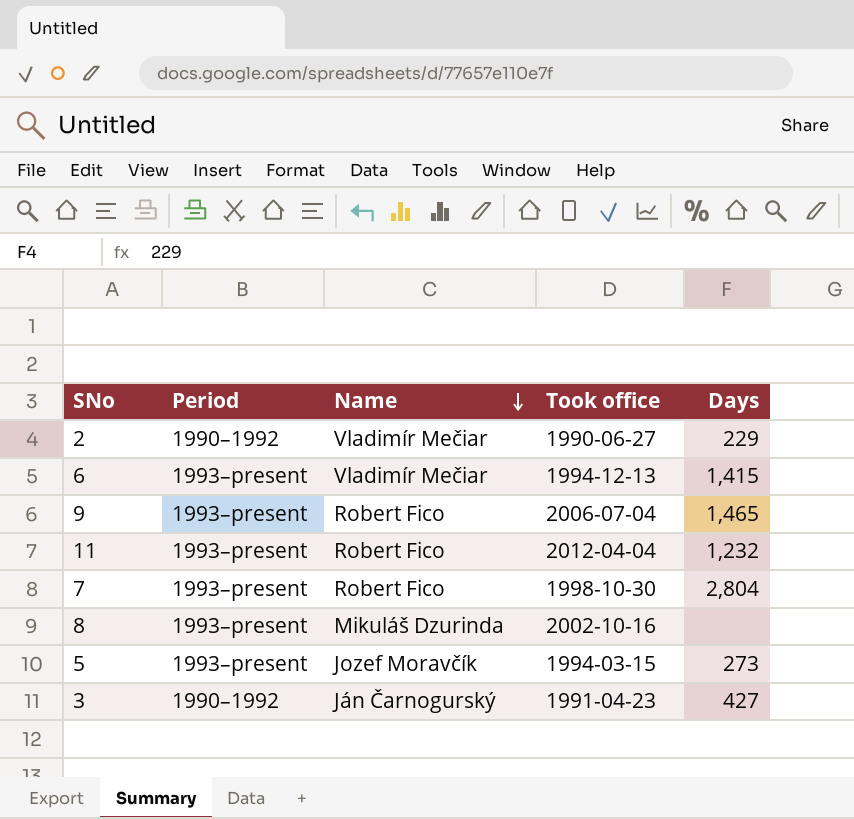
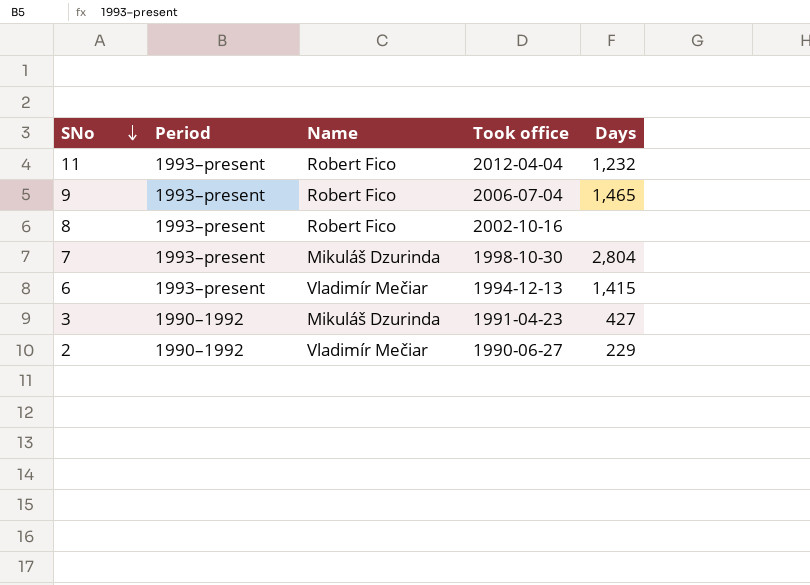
row order: Name descending -> SNo descending
row 5: 1993–present | Jozef Moravčík | 1994-03-15 | 273 -> none
8 | Name: Mikuláš Dzurinda -> Robert Fico
7 | Name: Robert Fico -> Mikuláš Dzurinda
3 | Name: Ján Čarnogurský -> Mikuláš Dzurinda

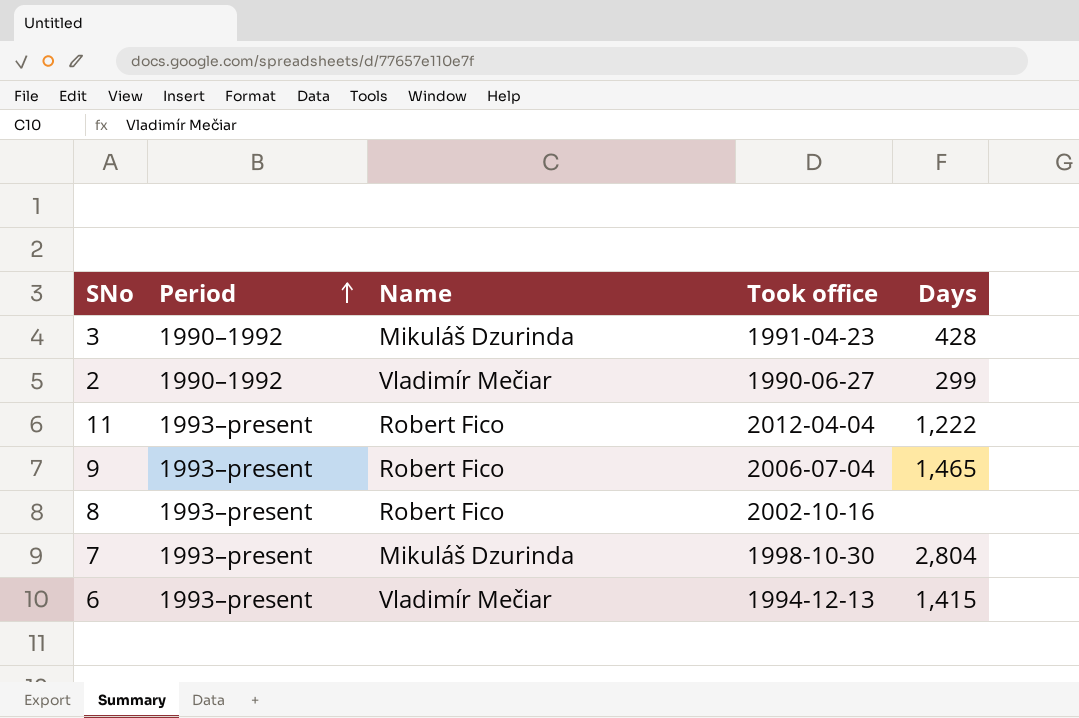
row order: SNo descending -> Period ascending
3 | Days: 427 -> 428
2 | Days: 229 -> 299
11 | Days: 1,232 -> 1,222

